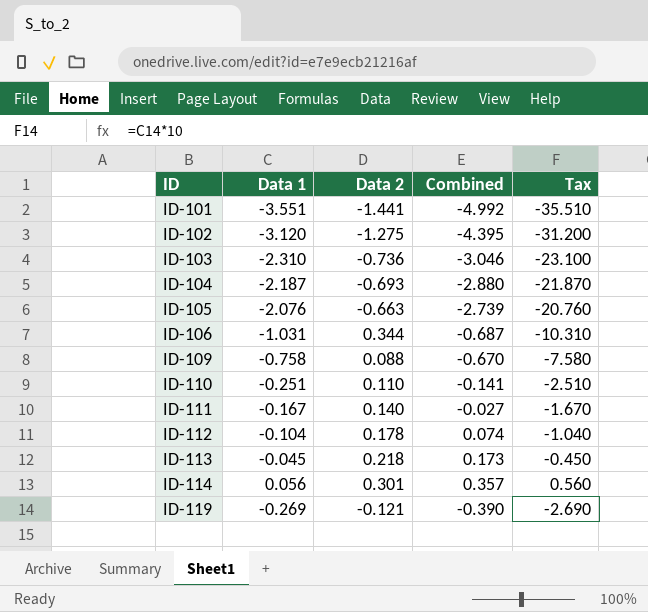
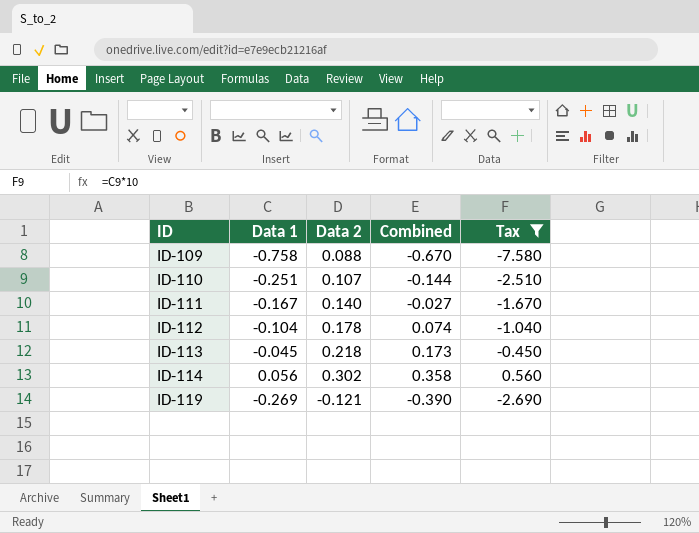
filter: none -> Tax >= -7.580
ID-110 | Data 2: 0.110 -> 0.107
ID-110 | Combined: -0.141 -> -0.144
ID-114 | Data 2: 0.301 -> 0.302
ID-114 | Combined: 0.357 -> 0.358

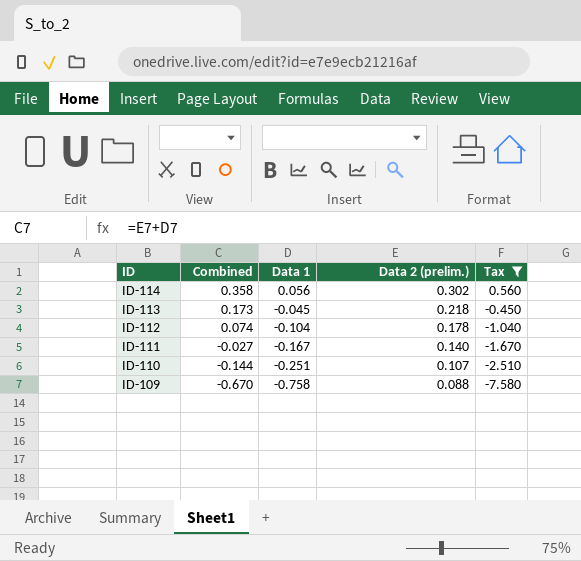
row order: ID ascending -> ID descending
column Combined | position: 4 -> 2
column name: Data 2 -> Data 2 (prelim.)
row ID-119: -0.269 | -0.121 | -0.390 | -2.690 -> none

